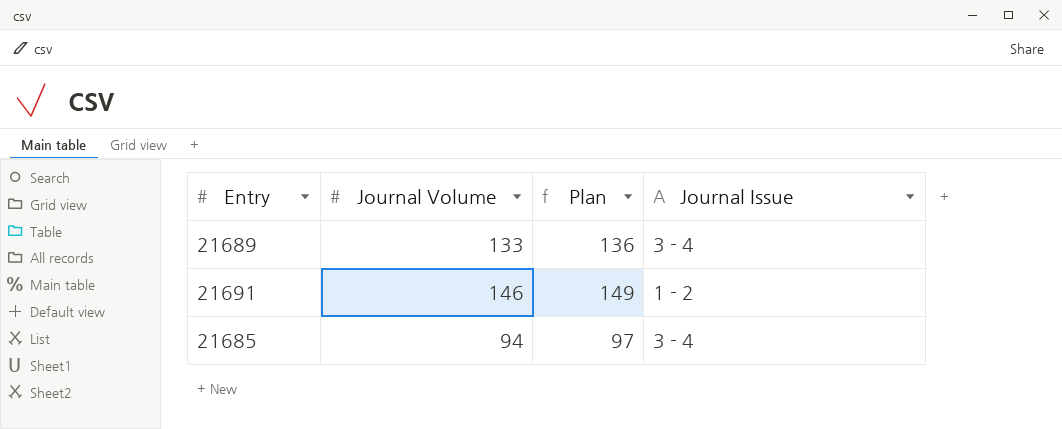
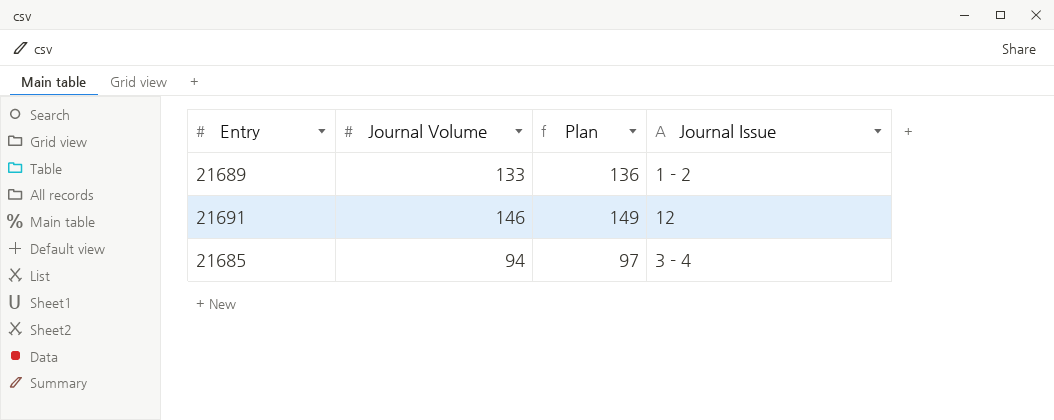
21689 | Journal Issue: 3 - 4 -> 1 - 2
21691 | Journal Issue: 1 - 2 -> 12

